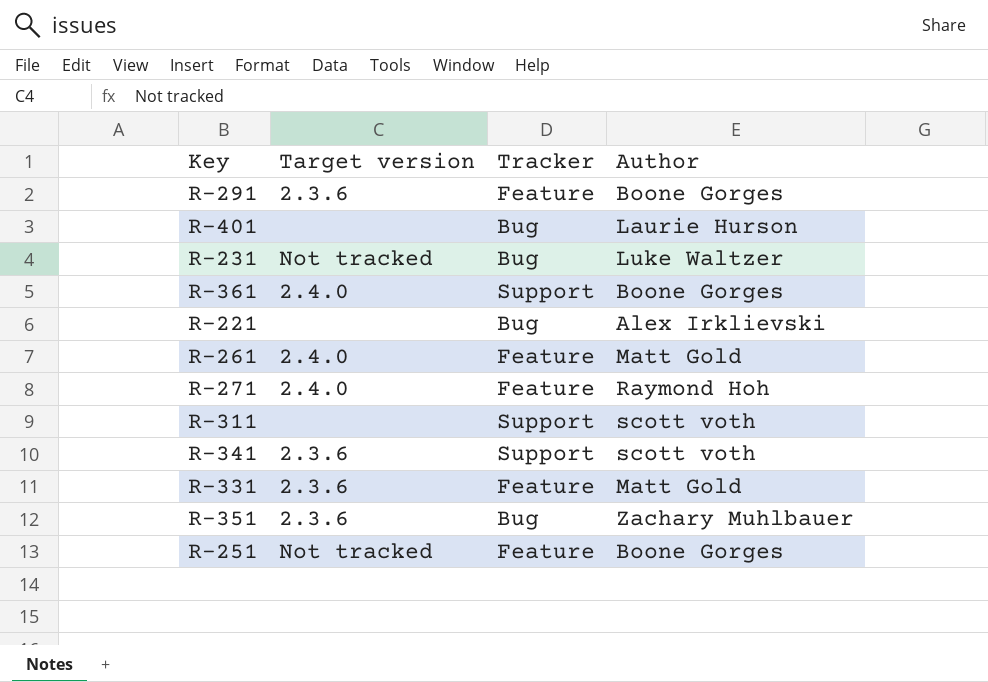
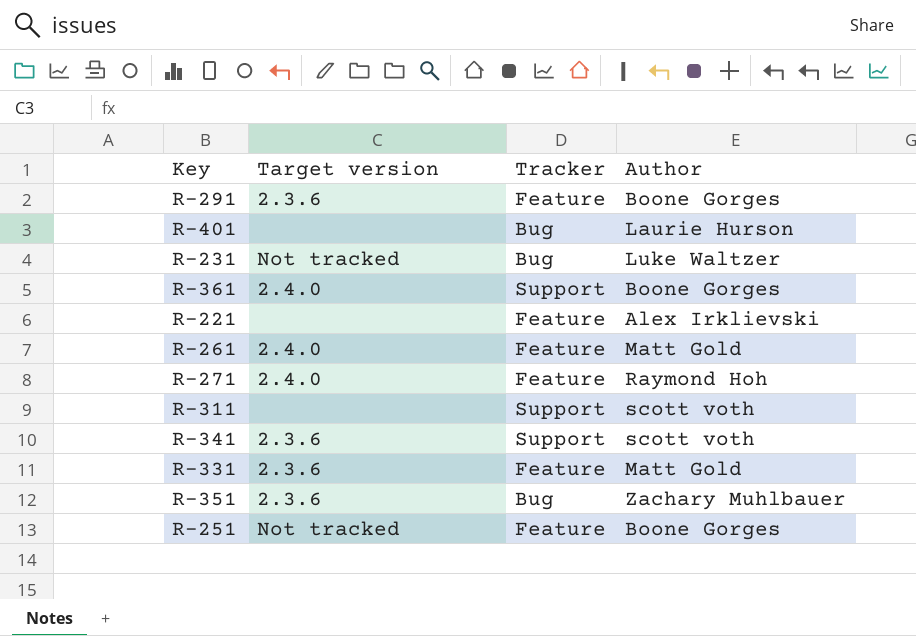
R-221 | Tracker: Bug -> Feature

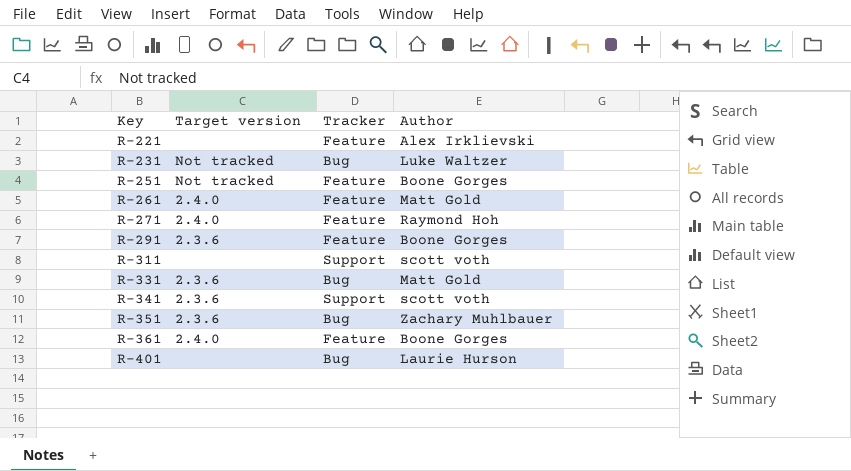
row order: none -> Key ascending
R-331 | Tracker: Feature -> Bug
R-361 | Tracker: Support -> Feature

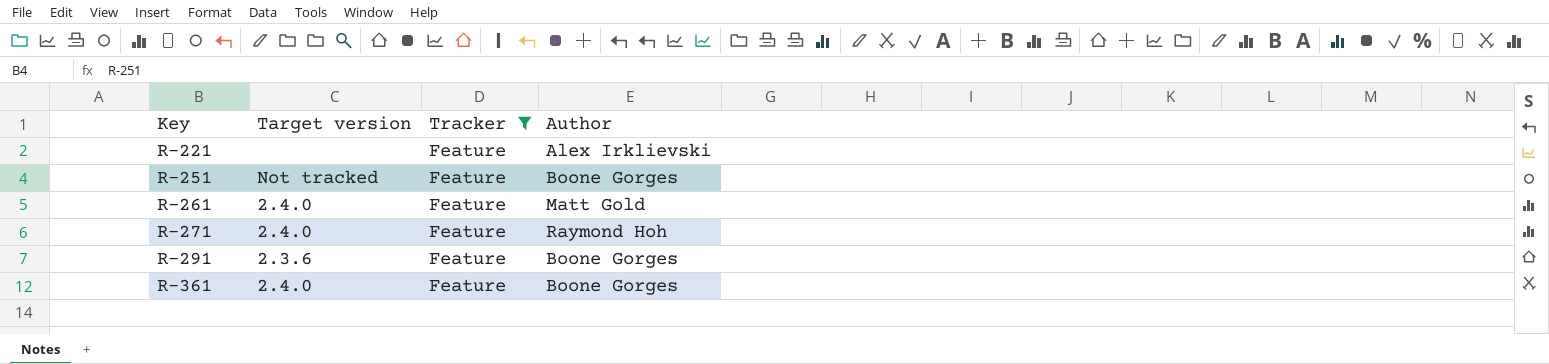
filter: none -> Tracker = Feature

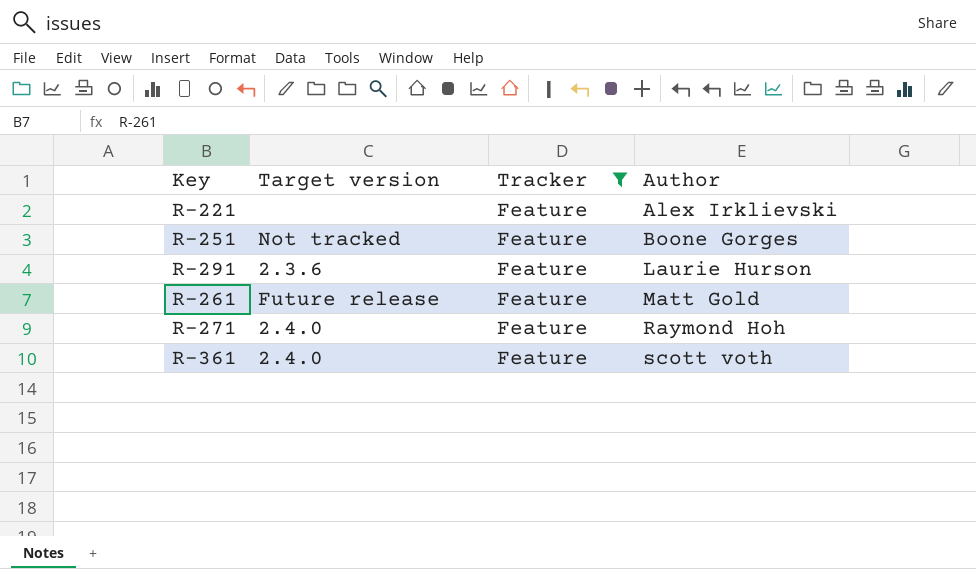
row order: Key ascending -> Author ascending
R-291 | Author: Boone Gorges -> Laurie Hurson
R-261 | Target version: 2.4.0 -> Future release
R-361 | Author: Boone Gorges -> scott voth

